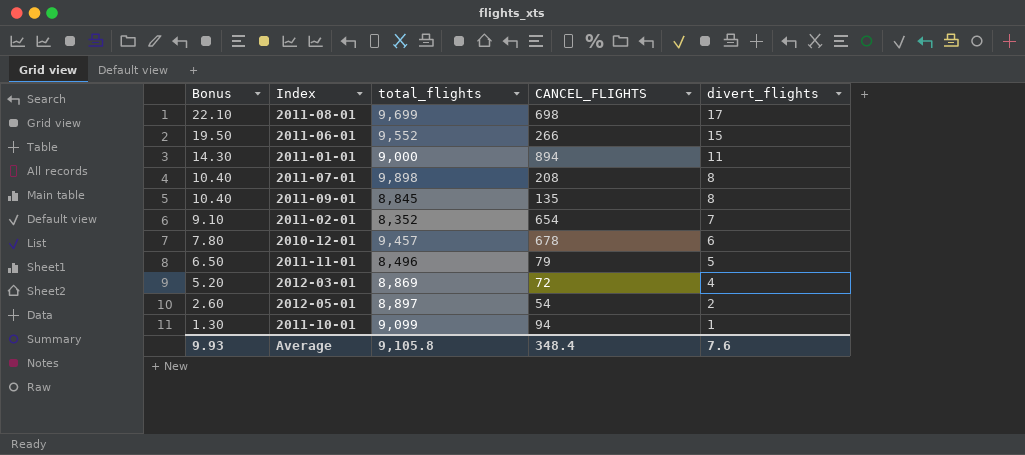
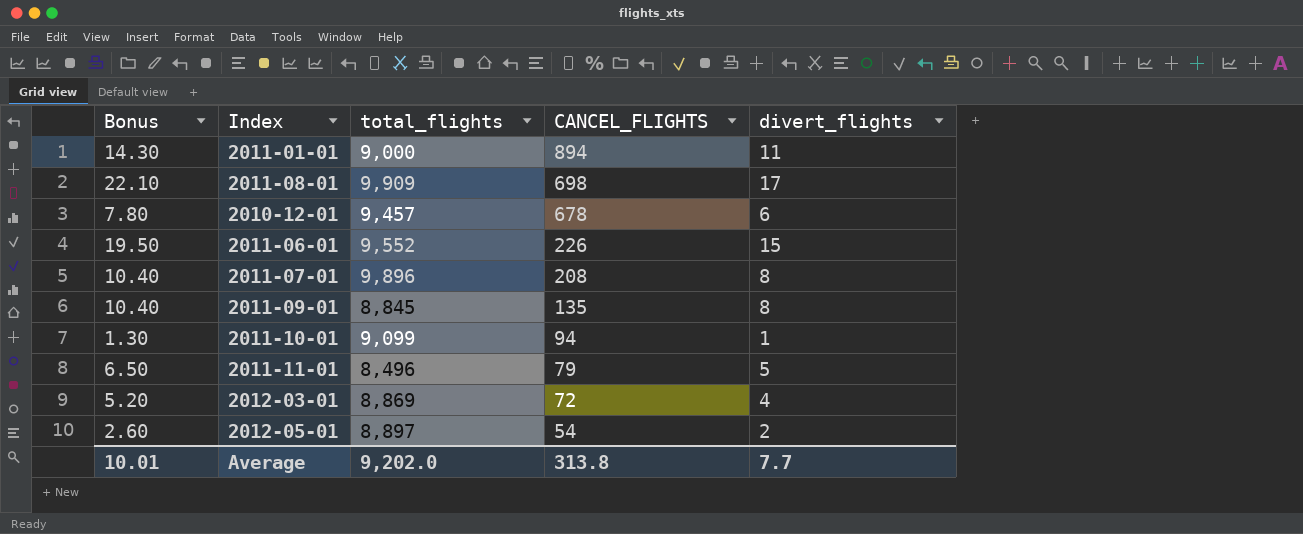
row order: Bonus descending -> CANCEL_FLIGHTS descending
row 2011-02-01: 9.10 | 8,352 | 654 | 7 -> none
2011-08-01 | total_flights: 9,699 -> 9,909
2011-06-01 | CANCEL_FLIGHTS: 266 -> 226
2011-07-01 | total_flights: 9,898 -> 9,896
Average | Bonus: 9.93 -> 10.01
Average | total_flights: 9,105.8 -> 9,202.0
Average | CANCEL_FLIGHTS: 348.4 -> 313.8
Average | divert_flights: 7.6 -> 7.7

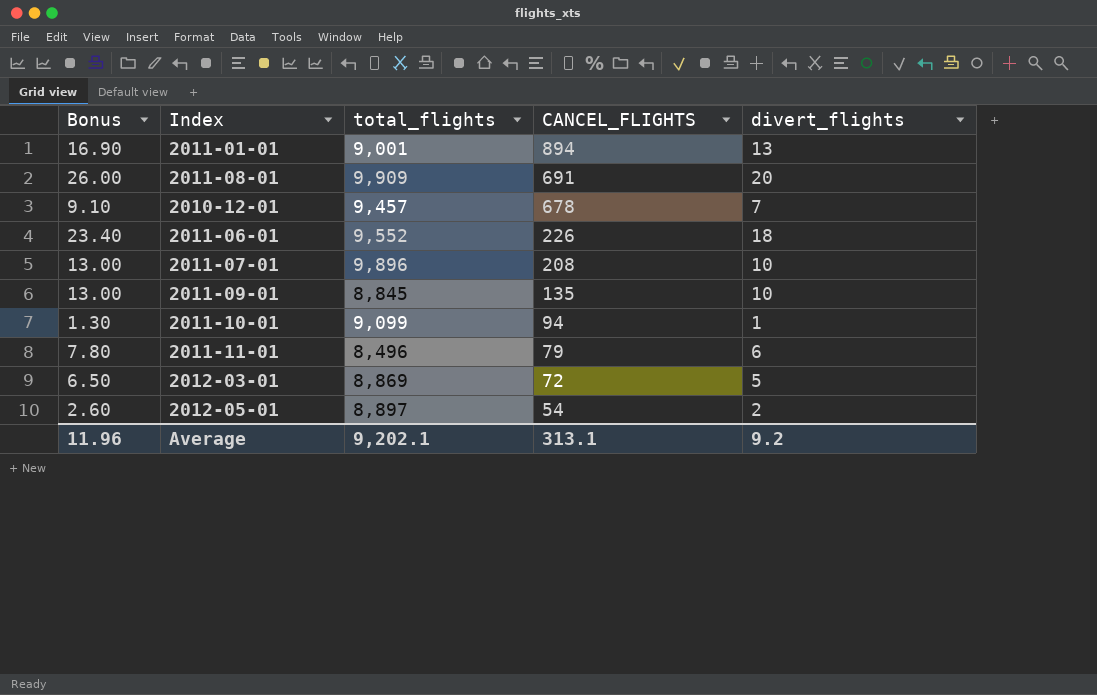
2011-01-01 | Bonus: 14.30 -> 16.90
2011-01-01 | total_flights: 9,000 -> 9,001
2011-01-01 | divert_flights: 11 -> 13
2011-08-01 | Bonus: 22.10 -> 26.00
2011-08-01 | CANCEL_FLIGHTS: 698 -> 691
2011-08-01 | divert_flights: 17 -> 20
2010-12-01 | Bonus: 7.80 -> 9.10
2010-12-01 | divert_flights: 6 -> 7
2011-06-01 | Bonus: 19.50 -> 23.40
2011-06-01 | divert_flights: 15 -> 18
2011-07-01 | Bonus: 10.40 -> 13.00
2011-07-01 | divert_flights: 8 -> 10
2011-09-01 | Bonus: 10.40 -> 13.00
2011-09-01 | divert_flights: 8 -> 10
2011-11-01 | Bonus: 6.50 -> 7.80
2011-11-01 | divert_flights: 5 -> 6
2012-03-01 | Bonus: 5.20 -> 6.50
2012-03-01 | divert_flights: 4 -> 5
Average | Bonus: 10.01 -> 11.96
Average | total_flights: 9,202.0 -> 9,202.1
Average | CANCEL_FLIGHTS: 313.8 -> 313.1
Average | divert_flights: 7.7 -> 9.2

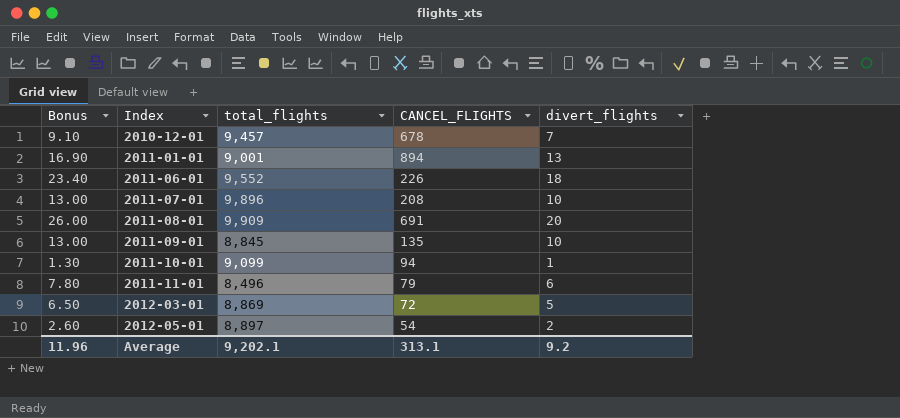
row order: CANCEL_FLIGHTS descending -> Index ascending

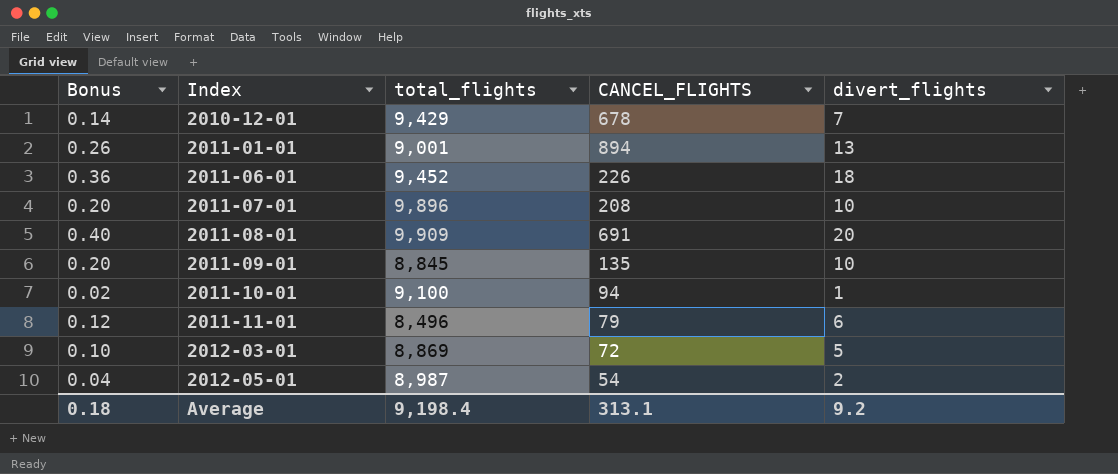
column Bonus | formula: [divert_flights] * 1.3 -> [divert_flights] * 0.02
2010-12-01 | total_flights: 9,457 -> 9,429
2011-06-01 | total_flights: 9,552 -> 9,452
2011-10-01 | total_flights: 9,099 -> 9,100
2012-05-01 | total_flights: 8,897 -> 8,987
Average | Bonus: 11.96 -> 0.18
Average | total_flights: 9,202.1 -> 9,198.4

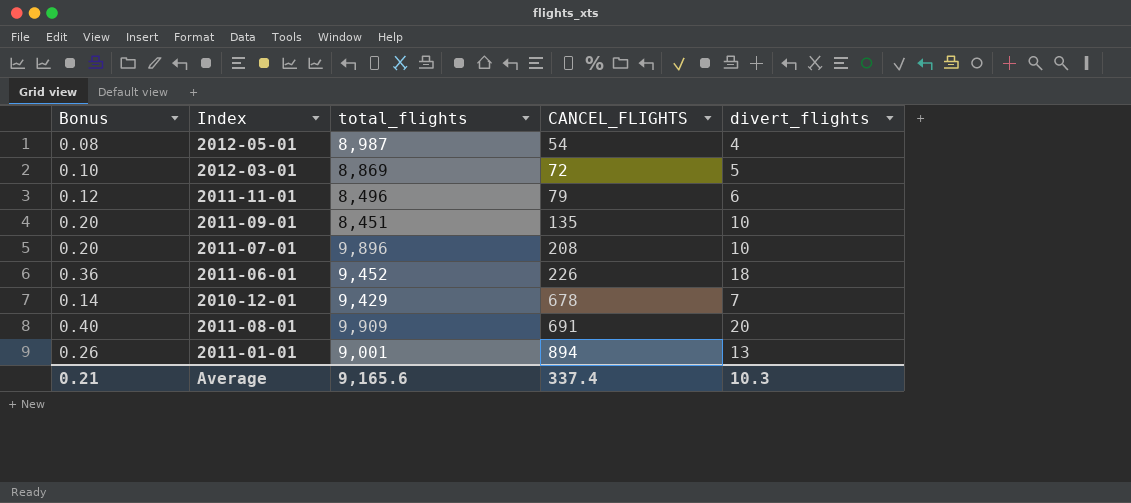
row order: Index ascending -> CANCEL_FLIGHTS ascending
row 2011-10-01: 0.02 | 9,100 | 94 | 1 -> none
2012-05-01 | Bonus: 0.04 -> 0.08
2012-05-01 | divert_flights: 2 -> 4
2011-09-01 | total_flights: 8,845 -> 8,451
Average | Bonus: 0.18 -> 0.21
Average | total_flights: 9,198.4 -> 9,165.6
Average | CANCEL_FLIGHTS: 313.1 -> 337.4
Average | divert_flights: 9.2 -> 10.3

